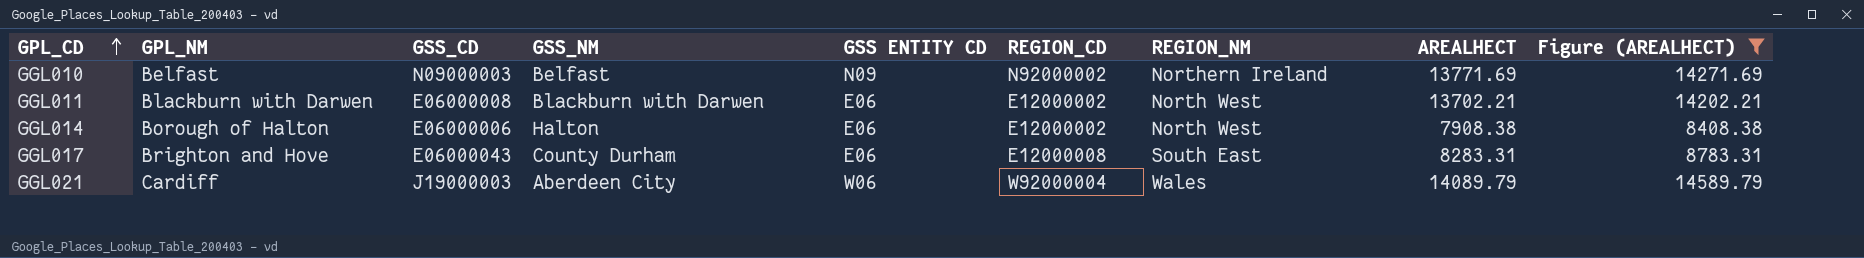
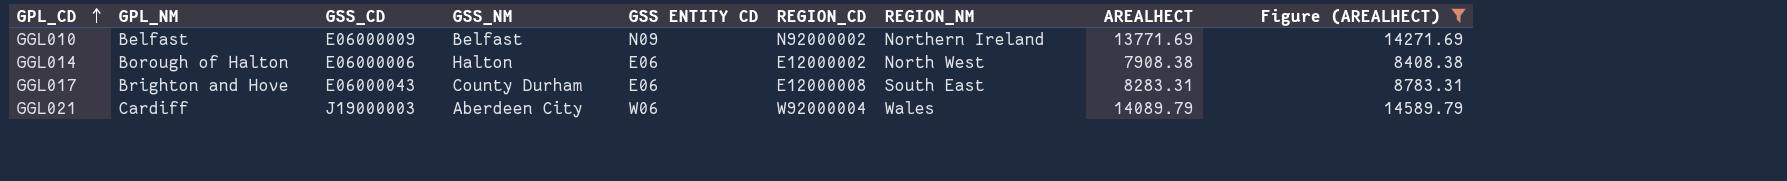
row GGL011: Blackburn with Darwen | E06000008 | Blackburn with Darwen | E06 | E12000002 | North West | 13702.21 | 14202.21 -> none
GGL010 | GSS_CD: N09000003 -> E06000009

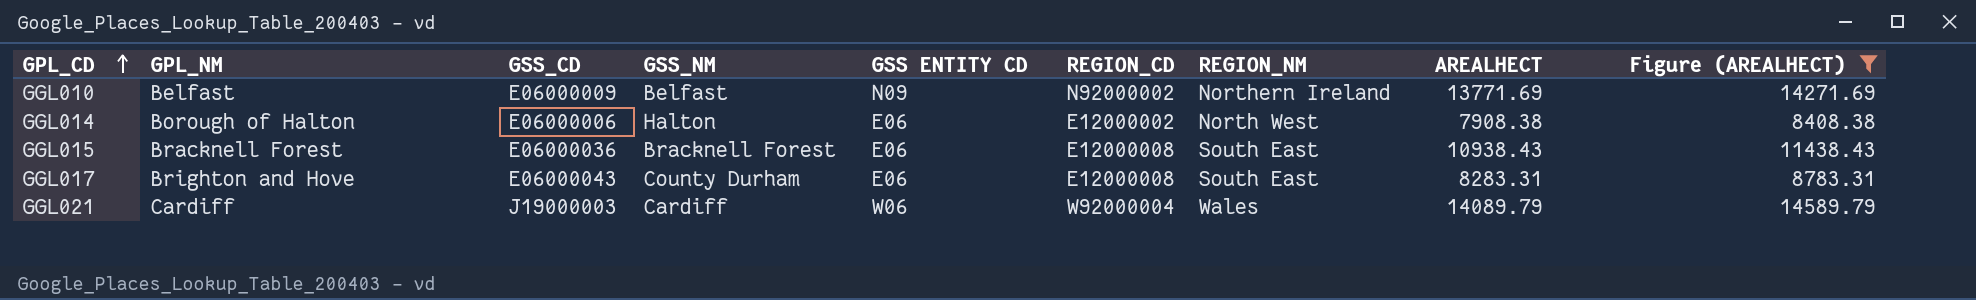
row GGL015: none -> Bracknell Forest | E06000036 | Bracknell Forest | E06 | E12000008 | South East | 10938.43 | 11438.43
GGL021 | GSS_NM: Aberdeen City -> Cardiff

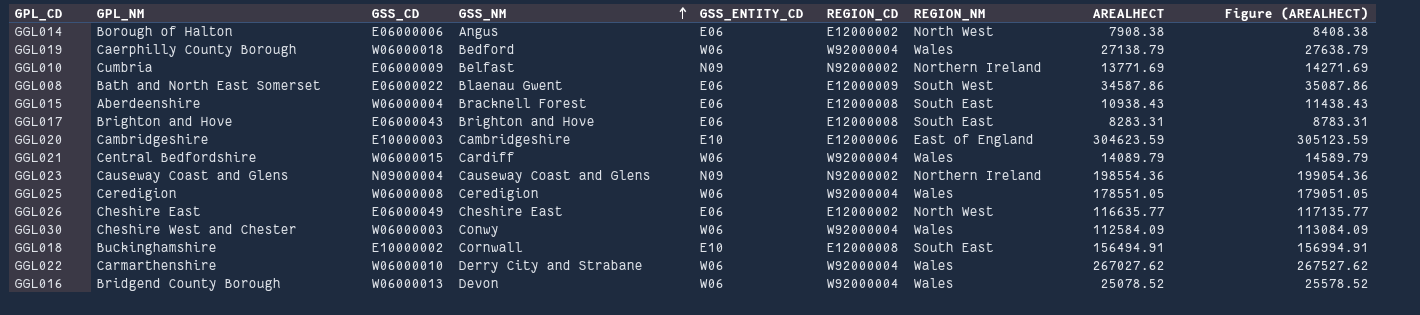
filter: Figure (AREALHECT) <= 14589.79 -> none
row order: GPL_CD ascending -> GSS_NM ascending
column name: GSS ENTITY CD -> GSS_ENTITY_CD
GGL014 | GSS_NM: Halton -> Angus
GGL010 | GPL_NM: Belfast -> Cumbria
GGL015 | GPL_NM: Bracknell Forest -> Aberdeenshire
GGL015 | GSS_CD: E06000036 -> W06000004
GGL017 | GSS_NM: County Durham -> Brighton and Hove
GGL021 | GPL_NM: Cardiff -> Central Bedfordshire
GGL021 | GSS_CD: J19000003 -> W06000015

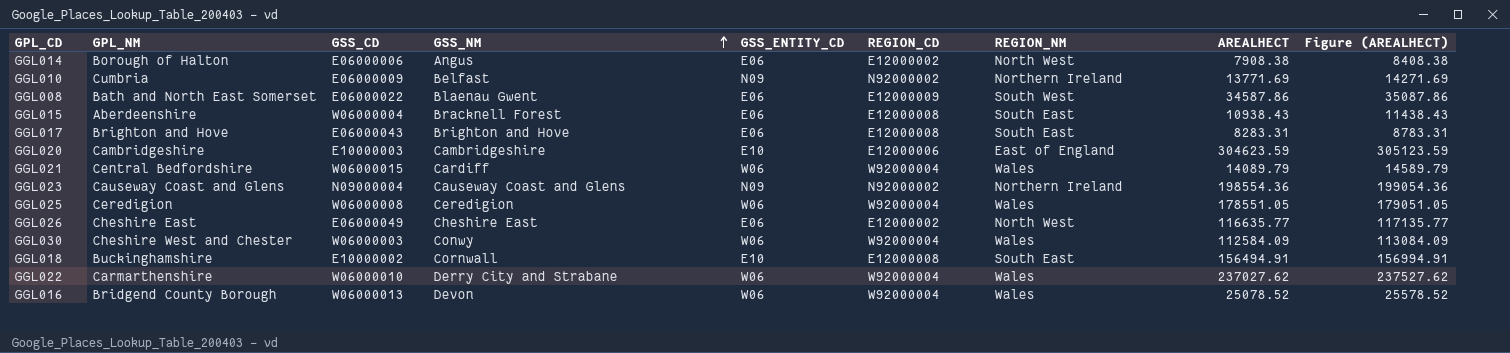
row GGL019: Caerphilly County Borough | W06000018 | Bedford | W06 | W92000004 | Wales | 27138.79 | 27638.79 -> none
GGL022 | AREALHECT: 267027.62 -> 237027.62
GGL022 | Figure (AREALHECT): 267527.62 -> 237527.62

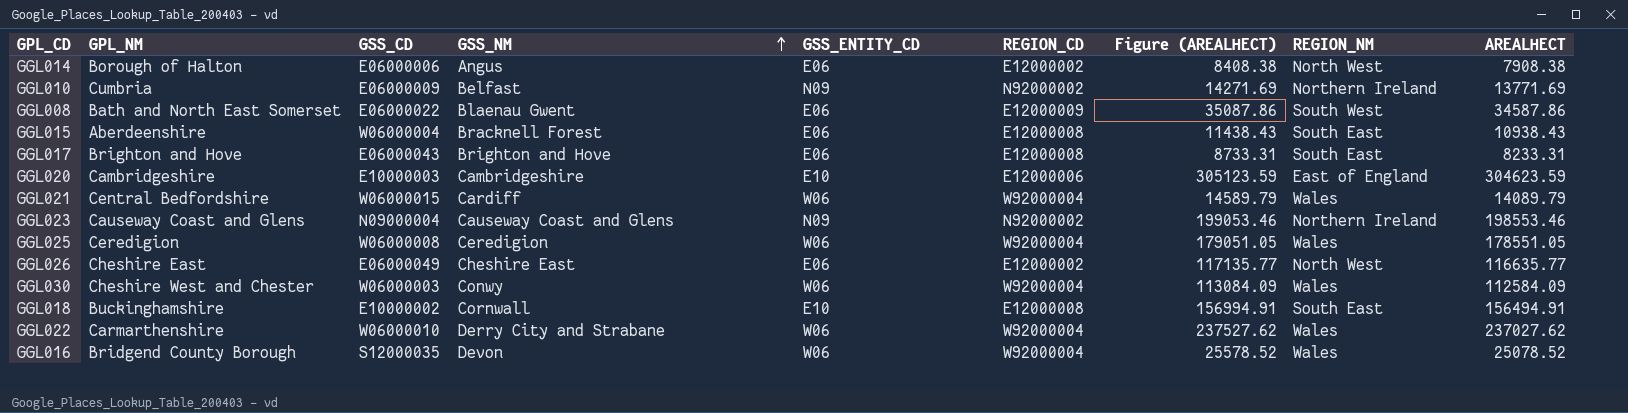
column Figure (AREALHECT) | position: 9 -> 7
GGL017 | Figure (AREALHECT): 8783.31 -> 8733.31
GGL017 | AREALHECT: 8283.31 -> 8233.31
GGL023 | Figure (AREALHECT): 199054.36 -> 199053.46
GGL023 | AREALHECT: 198554.36 -> 198553.46
GGL016 | GSS_CD: W06000013 -> S12000035

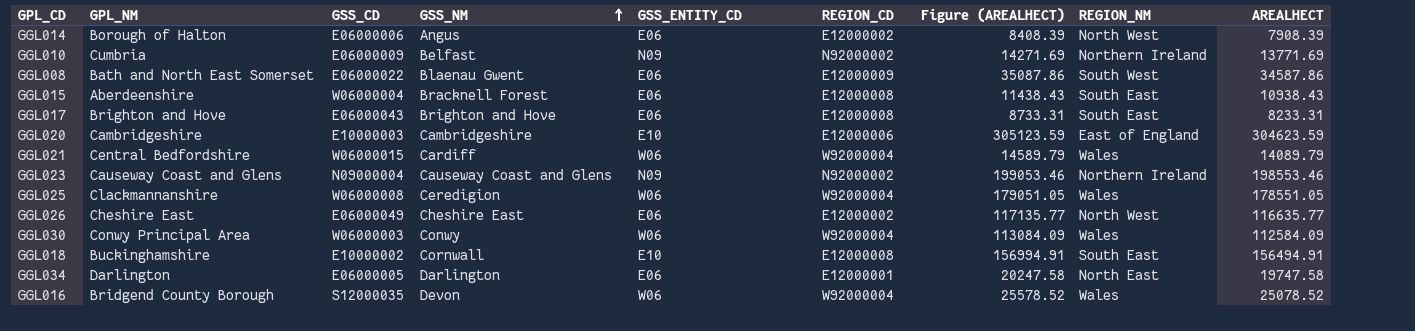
row GGL022: Carmarthenshire | W06000010 | Derry City and Strabane | W06 | W92000004 | 237527.62 | Wales | 237027.62 -> none
GGL014 | Figure (AREALHECT): 8408.38 -> 8408.39
GGL014 | AREALHECT: 7908.38 -> 7908.39
GGL025 | GPL_NM: Ceredigion -> Clackmannanshire
GGL030 | GPL_NM: Cheshire West and Chester -> Conwy Principal Area
row GGL034: none -> Darlington | E06000005 | Darlington | E06 | E12000001 | 20247.58 | North East | 19747.58

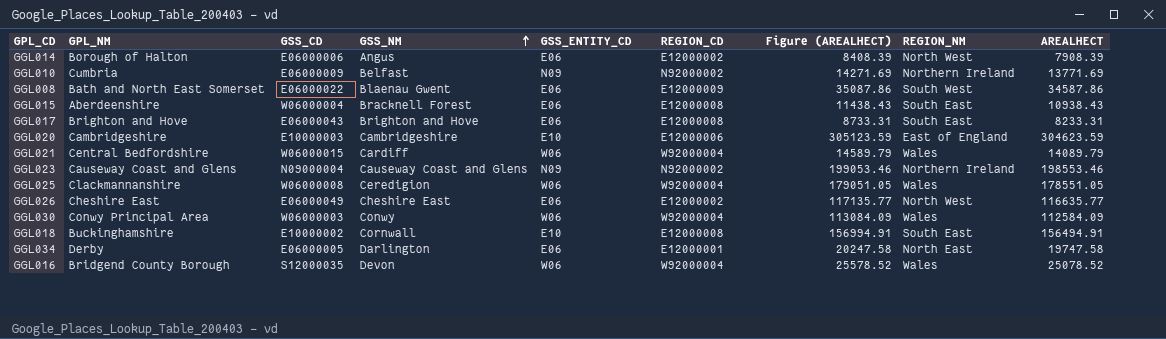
GGL034 | GPL_NM: Darlington -> Derby

